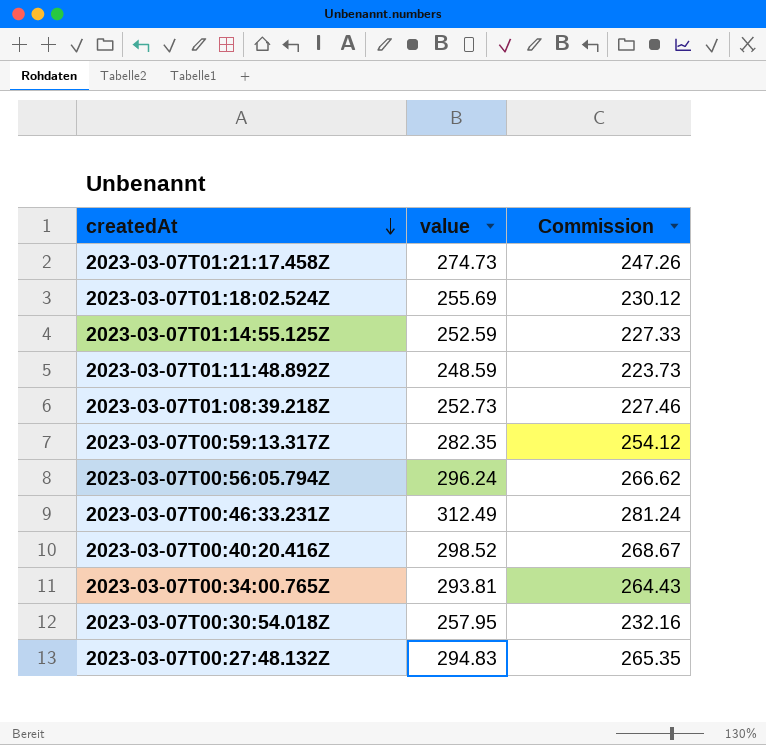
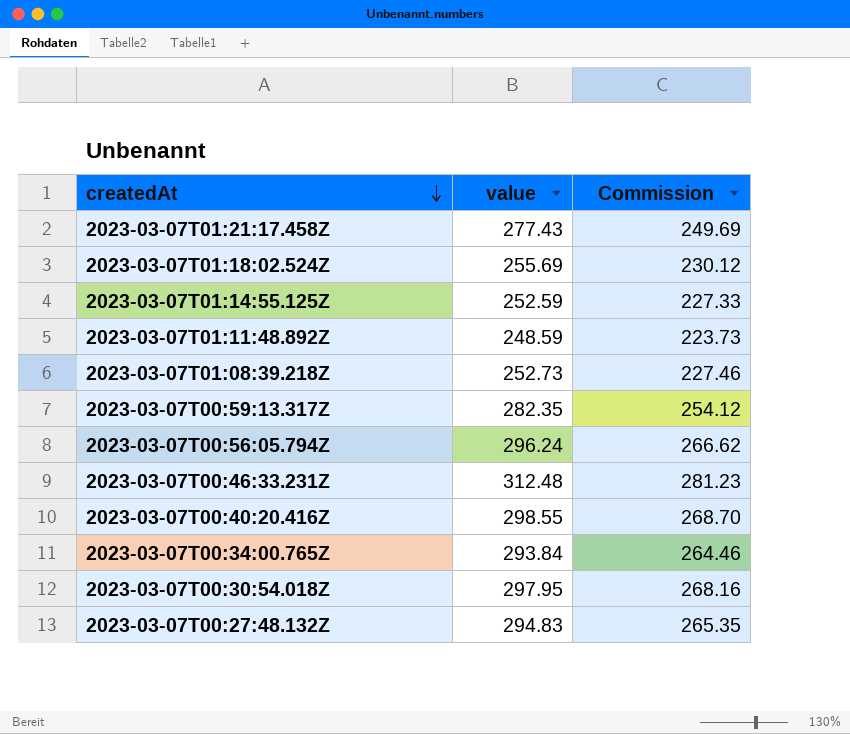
2023-03-07T01:21:17.458Z | value: 274.73 -> 277.43
2023-03-07T01:21:17.458Z | Commission: 247.26 -> 249.69
2023-03-07T00:46:33.231Z | value: 312.49 -> 312.48
2023-03-07T00:46:33.231Z | Commission: 281.24 -> 281.23
2023-03-07T00:40:20.416Z | value: 298.52 -> 298.55
2023-03-07T00:40:20.416Z | Commission: 268.67 -> 268.70
2023-03-07T00:34:00.765Z | value: 293.81 -> 293.84
2023-03-07T00:34:00.765Z | Commission: 264.43 -> 264.46
2023-03-07T00:30:54.018Z | value: 257.95 -> 297.95
2023-03-07T00:30:54.018Z | Commission: 232.16 -> 268.16

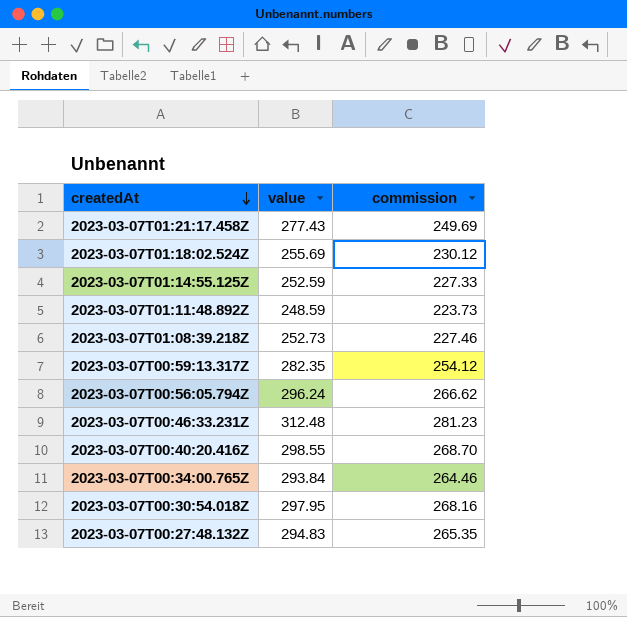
column name: Commission -> commission

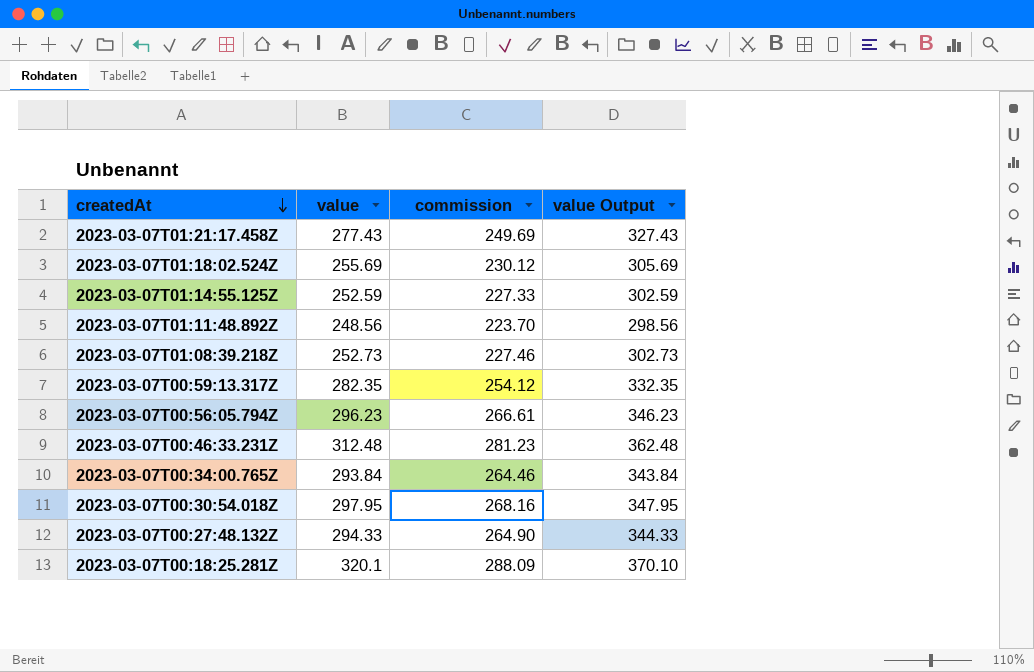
column value Output | formula: none -> [value] + 50
row 2023-03-07T00:40:20.416Z: 298.55 | 268.70 -> none
2023-03-07T01:11:48.892Z | value: 248.59 -> 248.56
2023-03-07T01:11:48.892Z | commission: 223.73 -> 223.70
2023-03-07T00:56:05.794Z | value: 296.24 -> 296.23
2023-03-07T00:56:05.794Z | commission: 266.62 -> 266.61
2023-03-07T00:27:48.132Z | value: 294.83 -> 294.33
2023-03-07T00:27:48.132Z | commission: 265.35 -> 264.90
row 2023-03-07T00:18:25.281Z: none -> 320.1 | 288.09 | 370.10

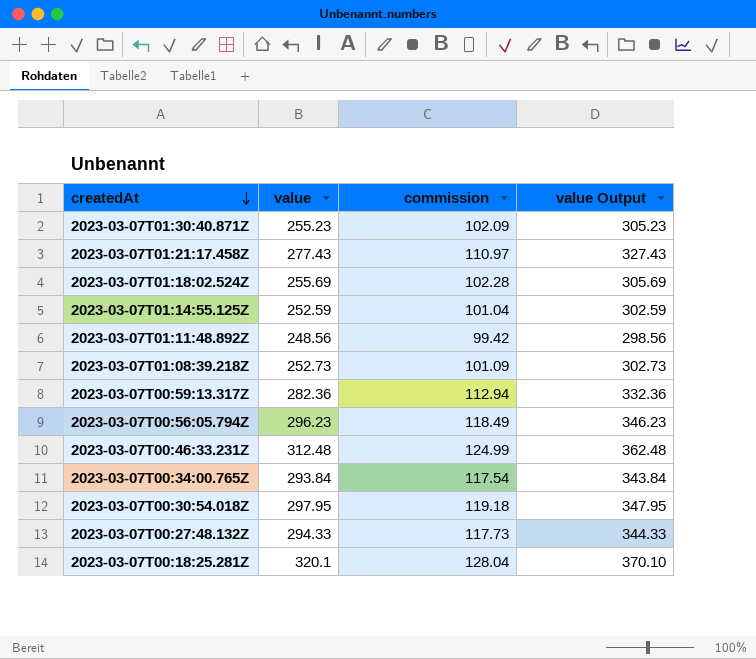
column commission | formula: [value] * 0.9 -> [value] * 0.4
row 2023-03-07T01:30:40.871Z: none -> 255.23 | 102.09 | 305.23
2023-03-07T00:59:13.317Z | value: 282.35 -> 282.36
2023-03-07T00:59:13.317Z | value Output: 332.35 -> 332.36

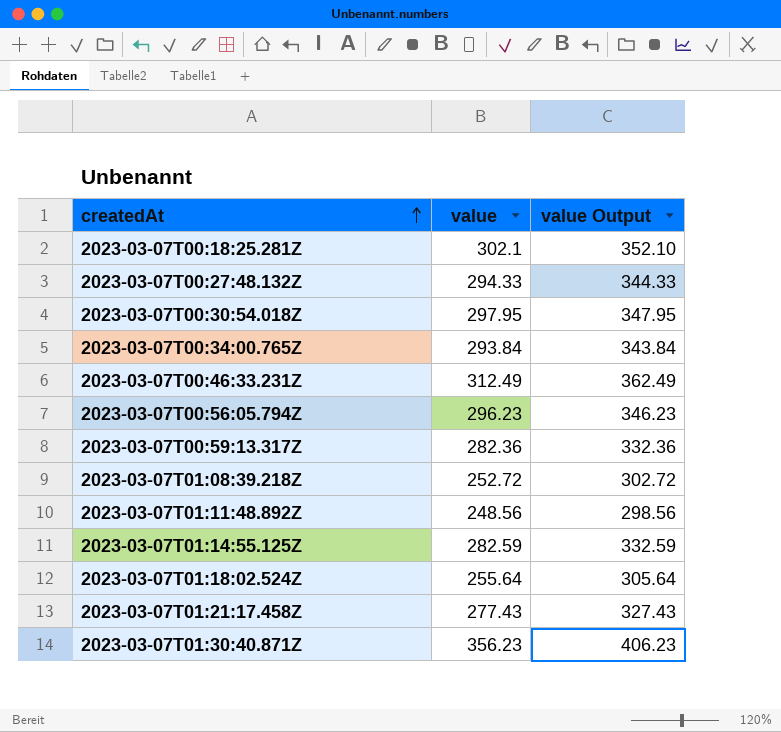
row order: createdAt descending -> createdAt ascending
column commission | formula: [value] * 0.4 -> none
2023-03-07T00:18:25.281Z | value: 320.1 -> 302.1
2023-03-07T00:18:25.281Z | value Output: 370.10 -> 352.10
2023-03-07T00:46:33.231Z | value: 312.48 -> 312.49
2023-03-07T00:46:33.231Z | value Output: 362.48 -> 362.49
2023-03-07T01:08:39.218Z | value: 252.73 -> 252.72
2023-03-07T01:08:39.218Z | value Output: 302.73 -> 302.72
2023-03-07T01:14:55.125Z | value: 252.59 -> 282.59
2023-03-07T01:14:55.125Z | value Output: 302.59 -> 332.59
2023-03-07T01:18:02.524Z | value: 255.69 -> 255.64
2023-03-07T01:18:02.524Z | value Output: 305.69 -> 305.64
2023-03-07T01:30:40.871Z | value: 255.23 -> 356.23
2023-03-07T01:30:40.871Z | value Output: 305.23 -> 406.23

